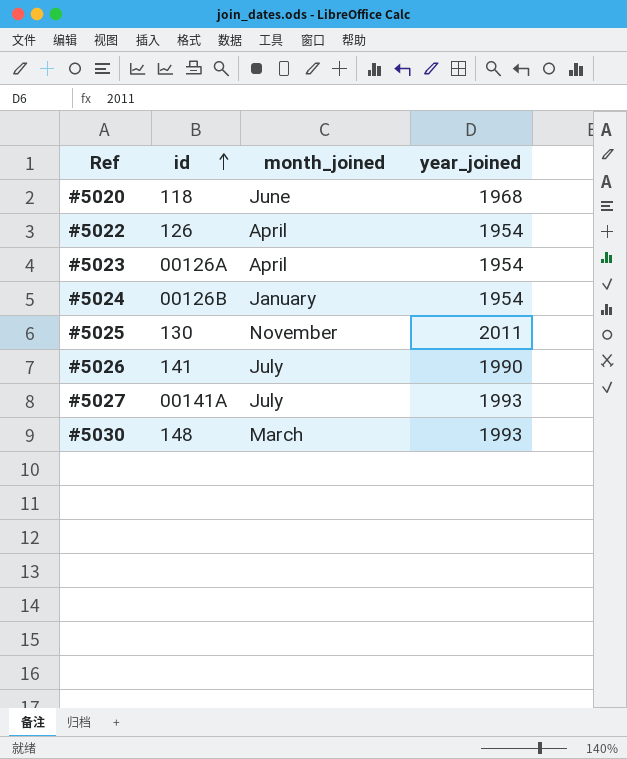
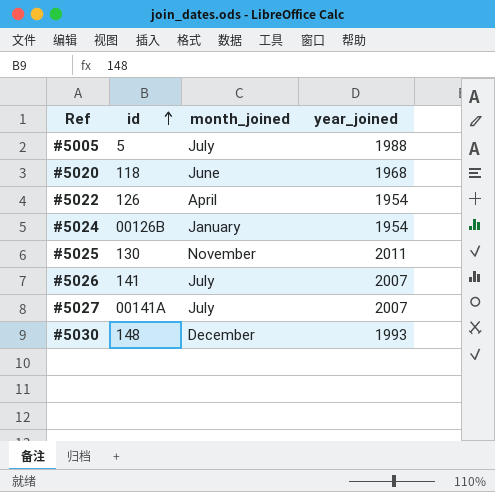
row #5023: 00126A | April | 1954 -> none
row #5005: none -> 5 | July | 1988
#5026 | year_joined: 1990 -> 2007
#5027 | year_joined: 1993 -> 2007
#5030 | month_joined: March -> December

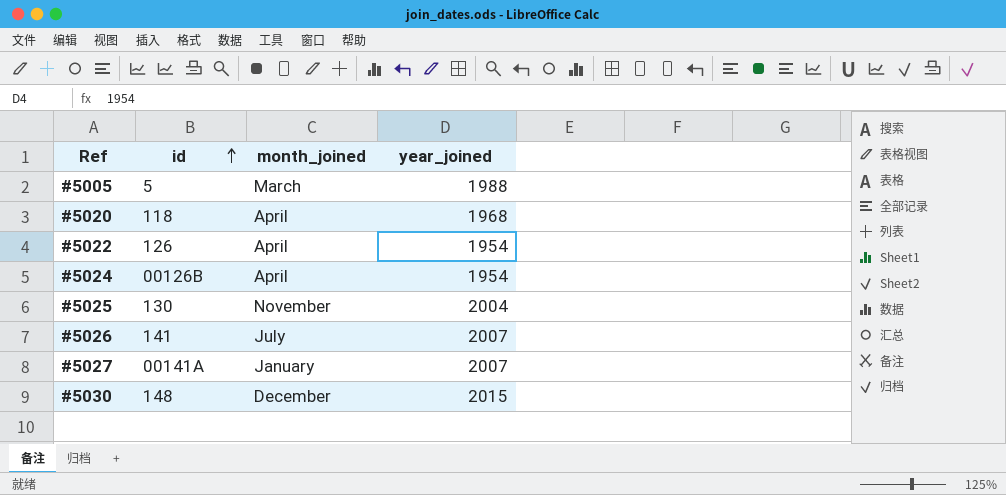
#5005 | month_joined: July -> March
#5020 | month_joined: June -> April
#5024 | month_joined: January -> April
#5025 | year_joined: 2011 -> 2004
#5027 | month_joined: July -> January
#5030 | year_joined: 1993 -> 2015

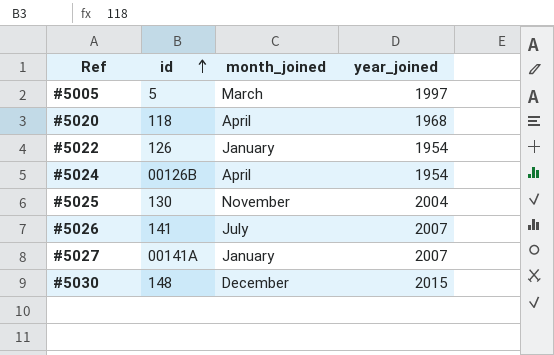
#5005 | year_joined: 1988 -> 1997
#5022 | month_joined: April -> January

